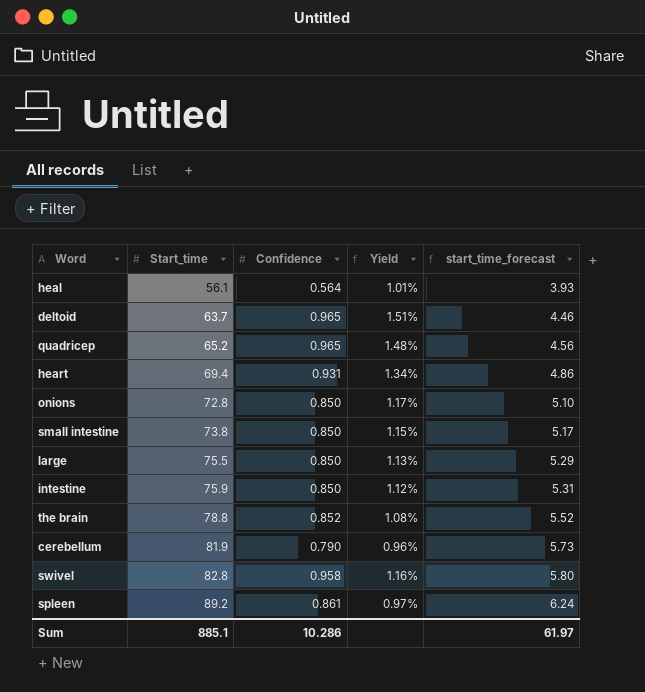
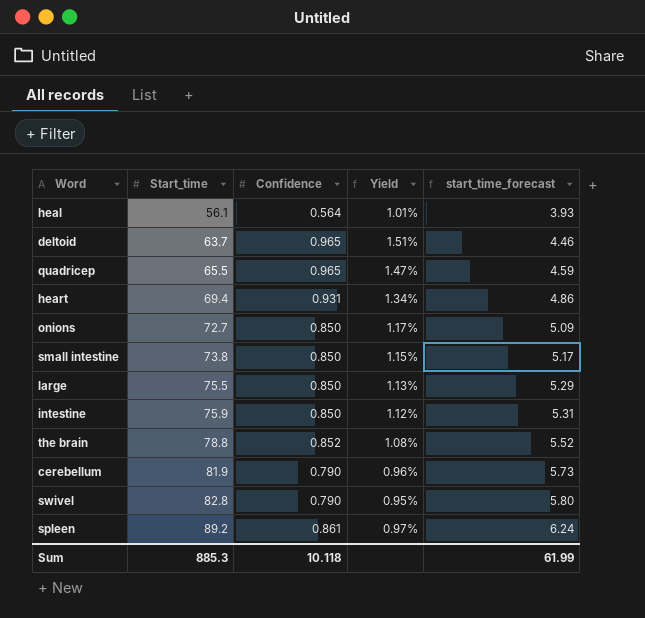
quadricep | Start_time: 65.2 -> 65.5
quadricep | Yield: 1.48% -> 1.47%
quadricep | start_time_forecast: 4.56 -> 4.59
onions | Start_time: 72.8 -> 72.7
onions | start_time_forecast: 5.10 -> 5.09
swivel | Confidence: 0.958 -> 0.790
swivel | Yield: 1.16% -> 0.95%
Sum | Start_time: 885.1 -> 885.3
Sum | Confidence: 10.286 -> 10.118
Sum | start_time_forecast: 61.97 -> 61.99

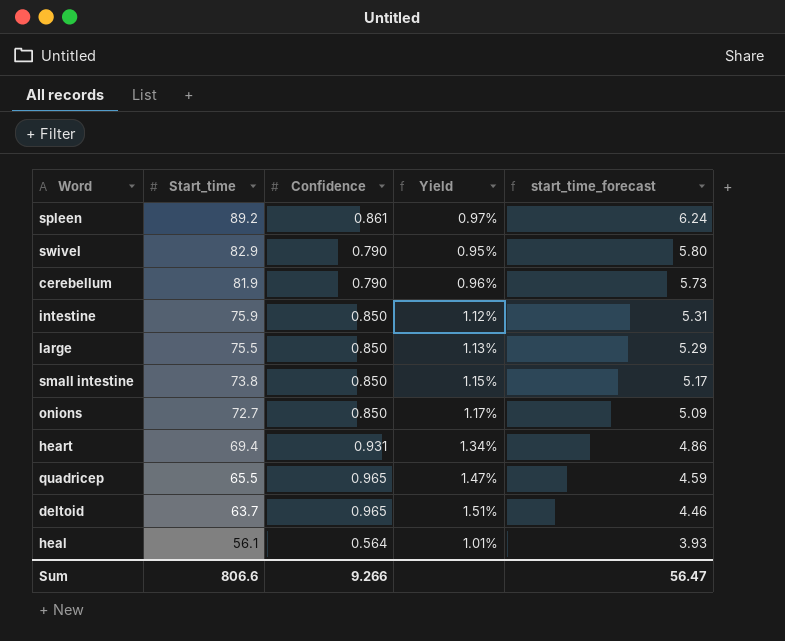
row order: Start_time ascending -> Start_time descending
row the brain: 78.8 | 0.852 | 1.08% | 5.52 -> none
swivel | Start_time: 82.8 -> 82.9
Sum | Start_time: 885.3 -> 806.6
Sum | Confidence: 10.118 -> 9.266
Sum | start_time_forecast: 61.99 -> 56.47

